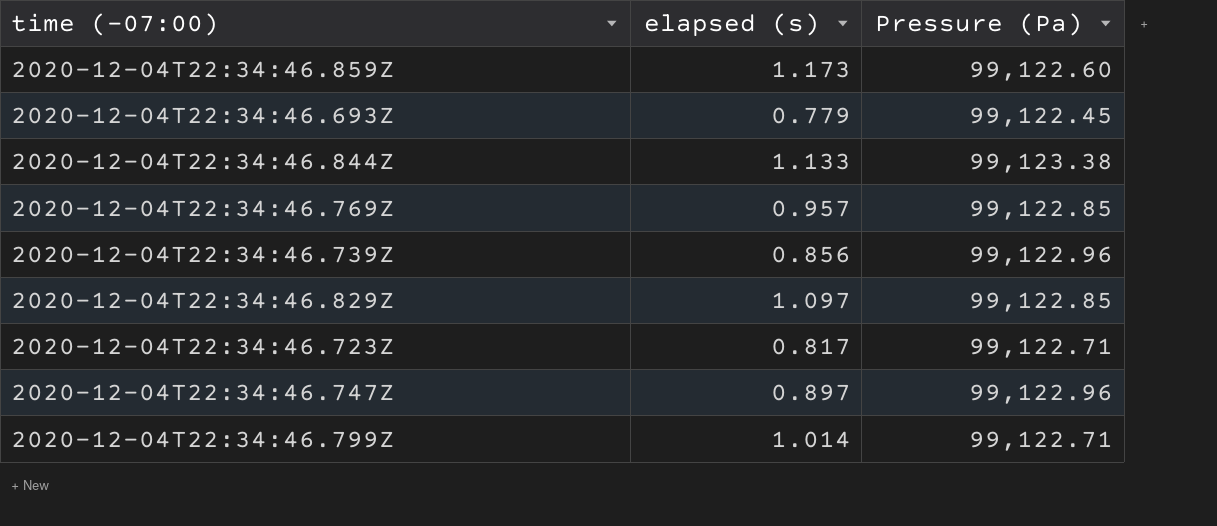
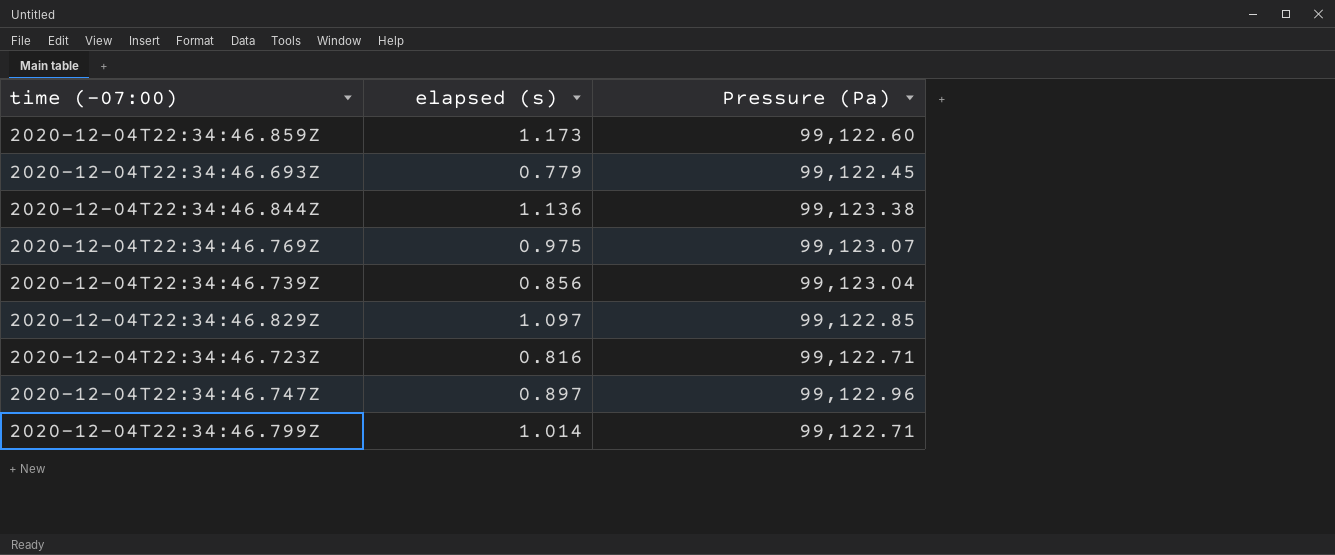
2020-12-04T22:34:46.844Z | elapsed (s): 1.133 -> 1.136
2020-12-04T22:34:46.769Z | elapsed (s): 0.957 -> 0.975
2020-12-04T22:34:46.769Z | Pressure (Pa): 99,122.85 -> 99,123.07
2020-12-04T22:34:46.739Z | Pressure (Pa): 99,122.96 -> 99,123.04
2020-12-04T22:34:46.723Z | elapsed (s): 0.817 -> 0.816

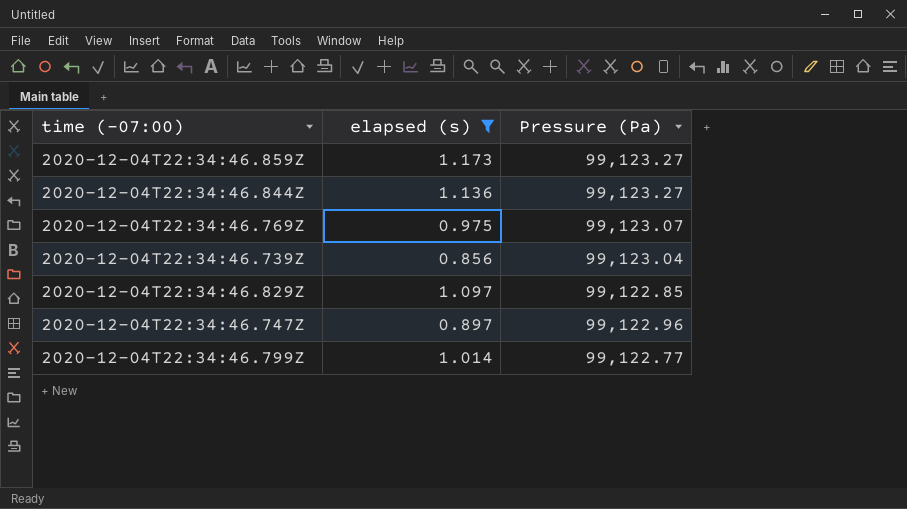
filter: none -> elapsed (s) >= 0.856
2020-12-04T22:34:46.859Z | Pressure (Pa): 99,122.60 -> 99,123.27
2020-12-04T22:34:46.844Z | Pressure (Pa): 99,123.38 -> 99,123.27
2020-12-04T22:34:46.799Z | Pressure (Pa): 99,122.71 -> 99,122.77

